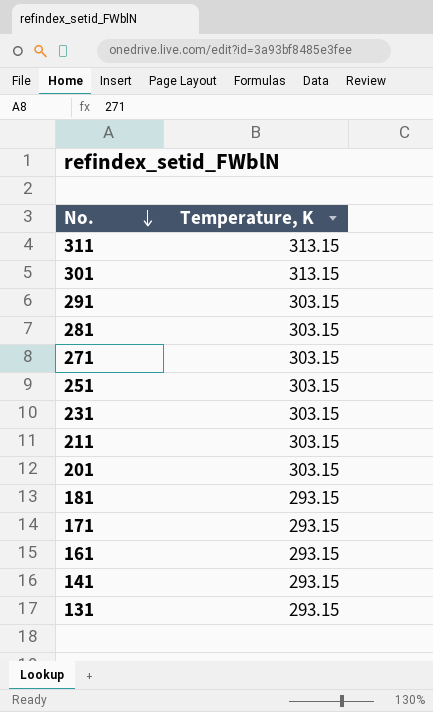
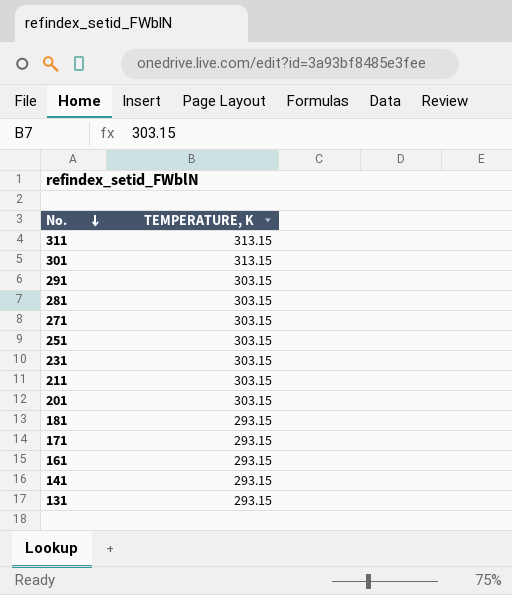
column name: Temperature, K -> TEMPERATURE, K

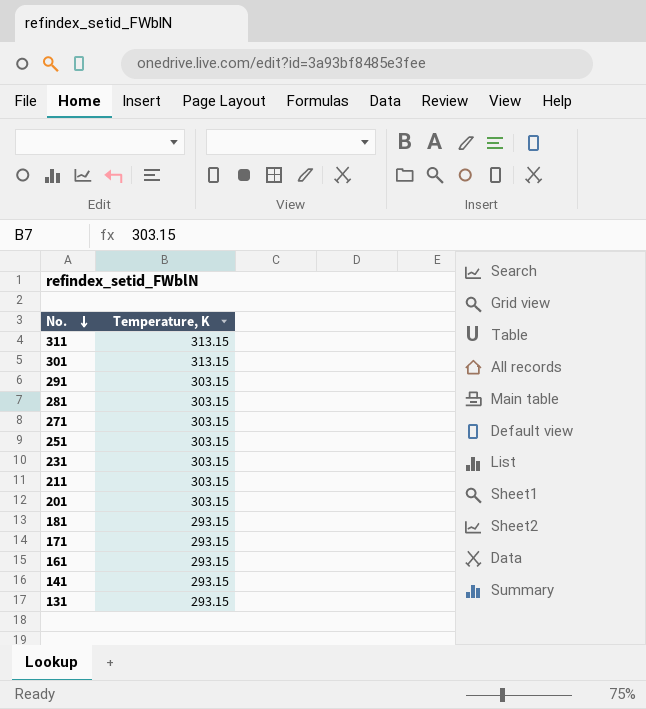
column name: TEMPERATURE, K -> Temperature, K

